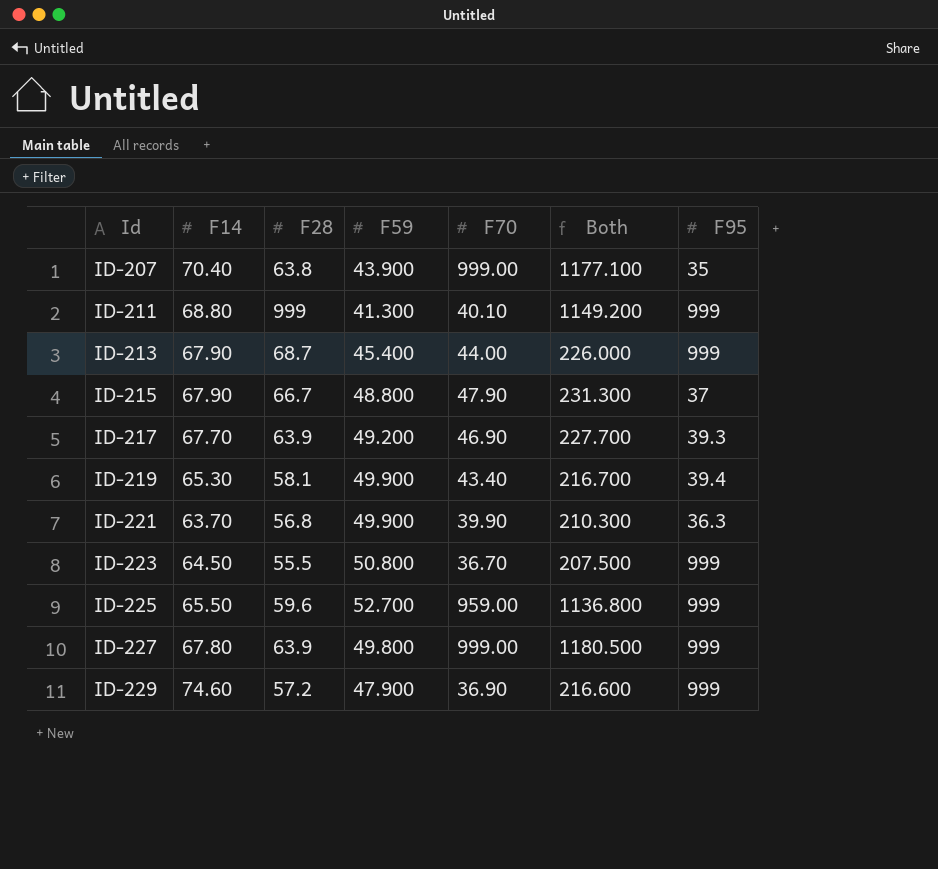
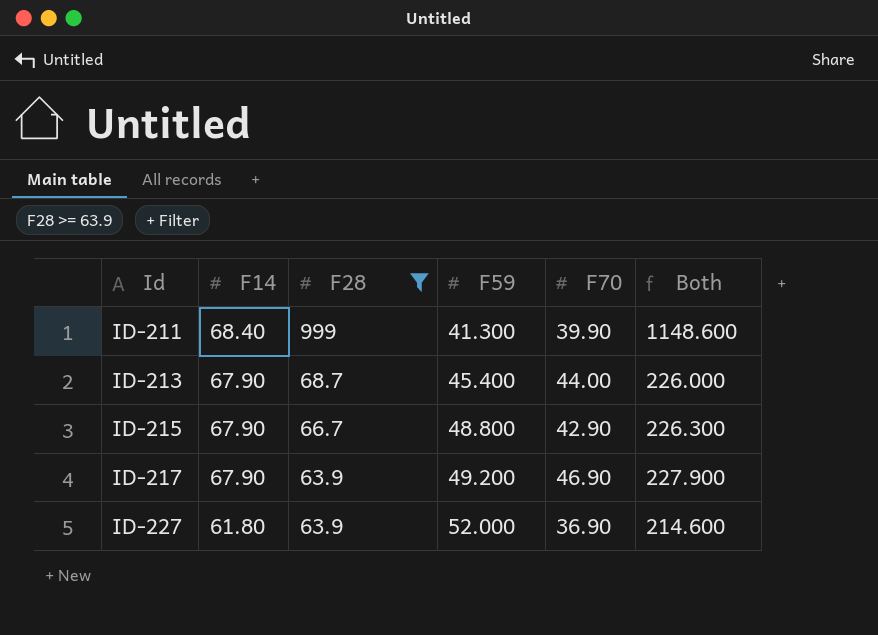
filter: none -> F28 >= 63.9
column F95 | position: 7 -> none
ID-211 | F14: 68.80 -> 68.40
ID-211 | F70: 40.10 -> 39.90
ID-211 | Both: 1149.200 -> 1148.600
ID-215 | F70: 47.90 -> 42.90
ID-215 | Both: 231.300 -> 226.300
ID-217 | F14: 67.70 -> 67.90
ID-217 | Both: 227.700 -> 227.900
ID-227 | F14: 67.80 -> 61.80
ID-227 | F59: 49.800 -> 52.000
ID-227 | F70: 999.00 -> 36.90
ID-227 | Both: 1180.500 -> 214.600

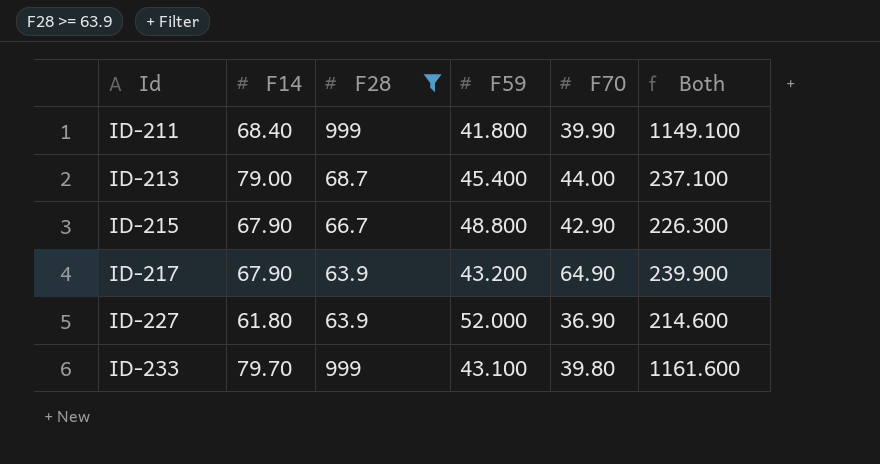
ID-211 | F59: 41.300 -> 41.800
ID-211 | Both: 1148.600 -> 1149.100
ID-213 | F14: 67.90 -> 79.00
ID-213 | Both: 226.000 -> 237.100
ID-217 | F59: 49.200 -> 43.200
ID-217 | F70: 46.90 -> 64.90
ID-217 | Both: 227.900 -> 239.900
row ID-233: none -> 79.70 | 999 | 43.100 | 39.80 | 1161.600

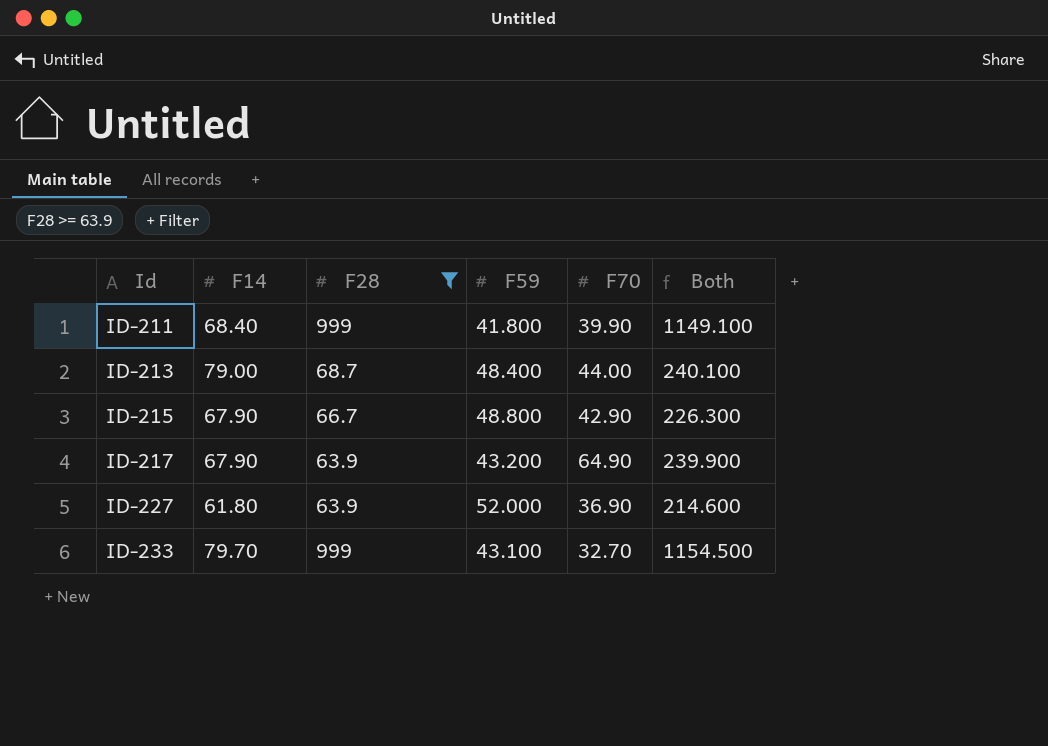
ID-213 | F59: 45.400 -> 48.400
ID-213 | Both: 237.100 -> 240.100
ID-233 | F70: 39.80 -> 32.70
ID-233 | Both: 1161.600 -> 1154.500

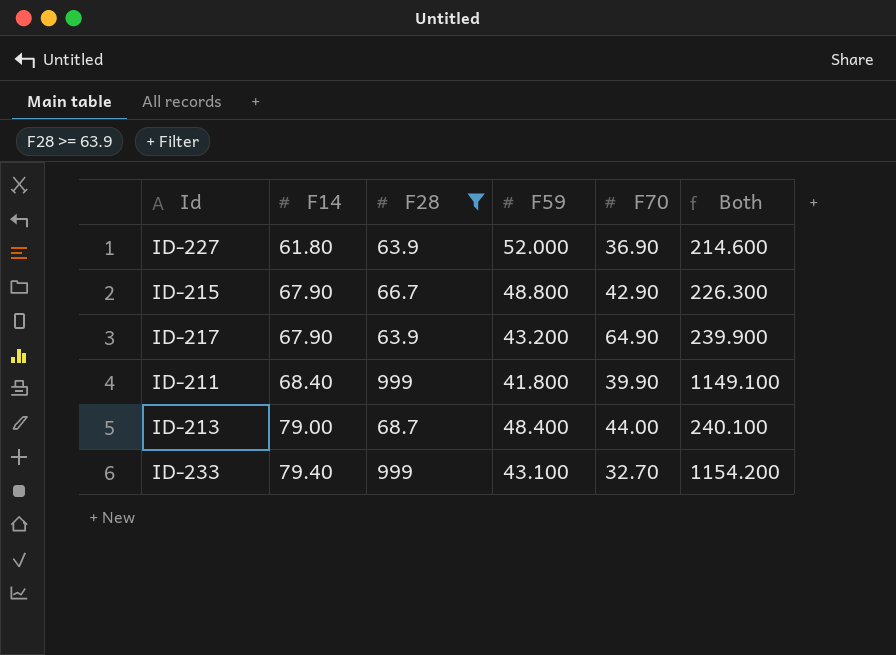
row order: Id ascending -> F14 ascending
ID-233 | F14: 79.70 -> 79.40
ID-233 | Both: 1154.500 -> 1154.200

